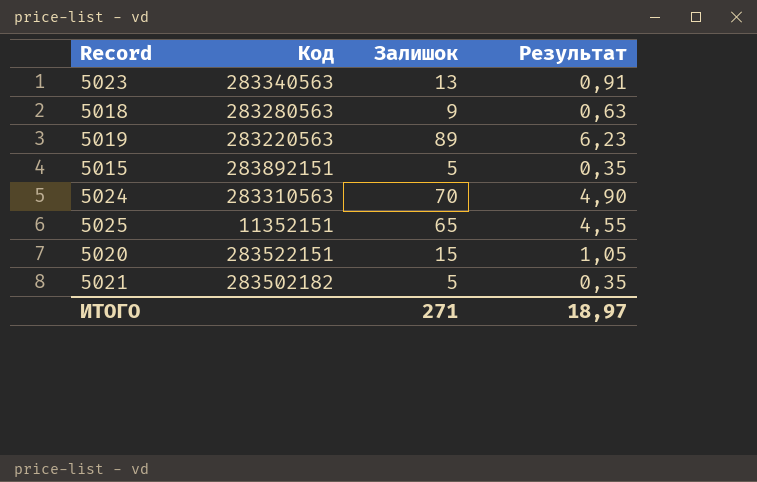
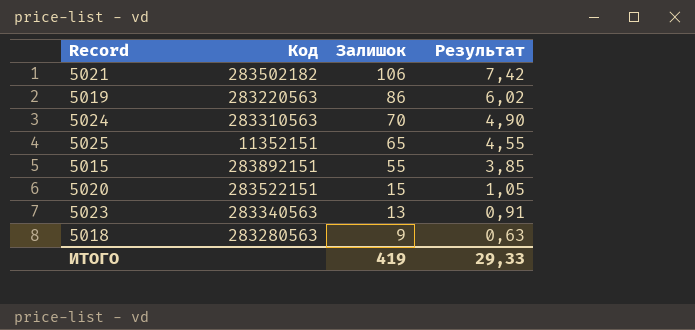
row order: none -> Залишок descending
5021 | Залишок: 5 -> 106
5021 | Результат: 0,35 -> 7,42
5019 | Залишок: 89 -> 86
5019 | Результат: 6,23 -> 6,02
5015 | Залишок: 5 -> 55
5015 | Результат: 0,35 -> 3,85
ИТОГО | Залишок: 271 -> 419
ИТОГО | Результат: 18,97 -> 29,33

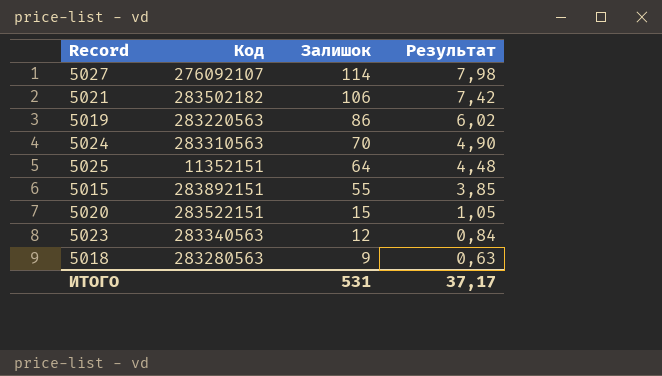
row 5027: none -> 276092107 | 114 | 7,98
5025 | Залишок: 65 -> 64
5025 | Результат: 4,55 -> 4,48
5023 | Залишок: 13 -> 12
5023 | Результат: 0,91 -> 0,84
ИТОГО | Залишок: 419 -> 531
ИТОГО | Результат: 29,33 -> 37,17

